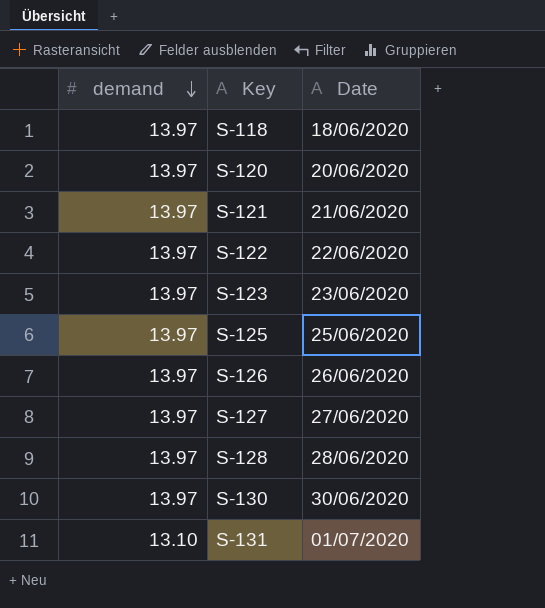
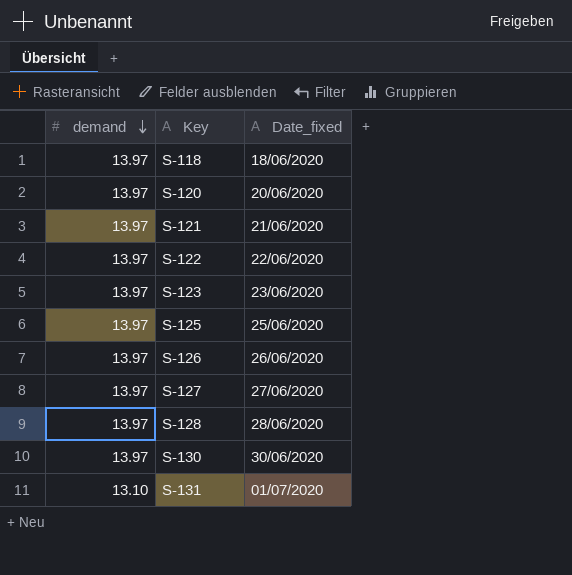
column name: Date -> Date_fixed

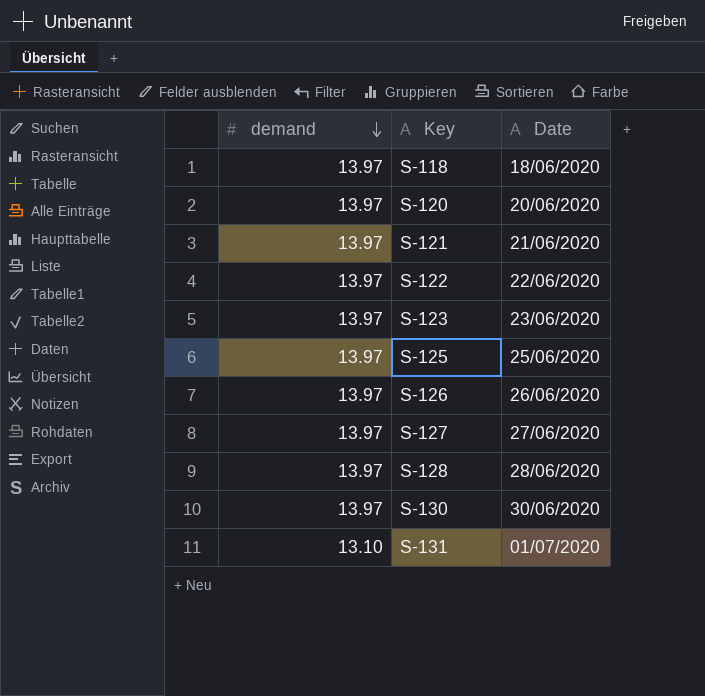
column name: Date_fixed -> Date

